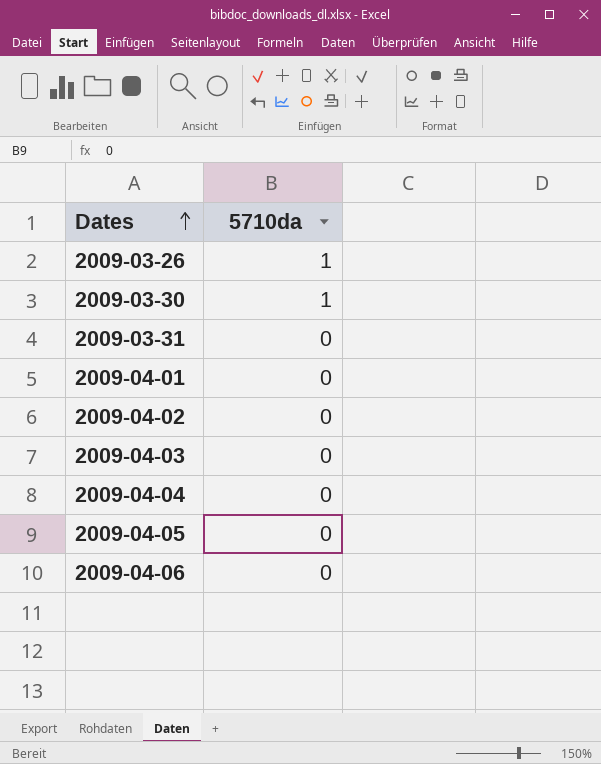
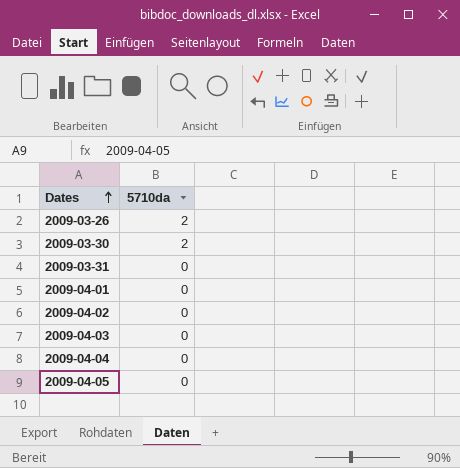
row 2009-04-06: 0 -> none
2009-03-26 | 5710da: 1 -> 2
2009-03-30 | 5710da: 1 -> 2

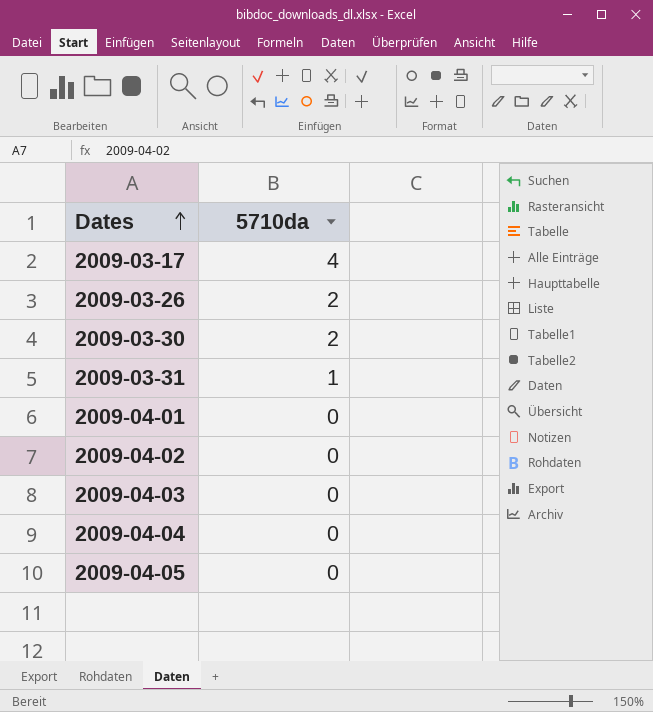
row 2009-03-17: none -> 4
2009-03-31 | 5710da: 0 -> 1

